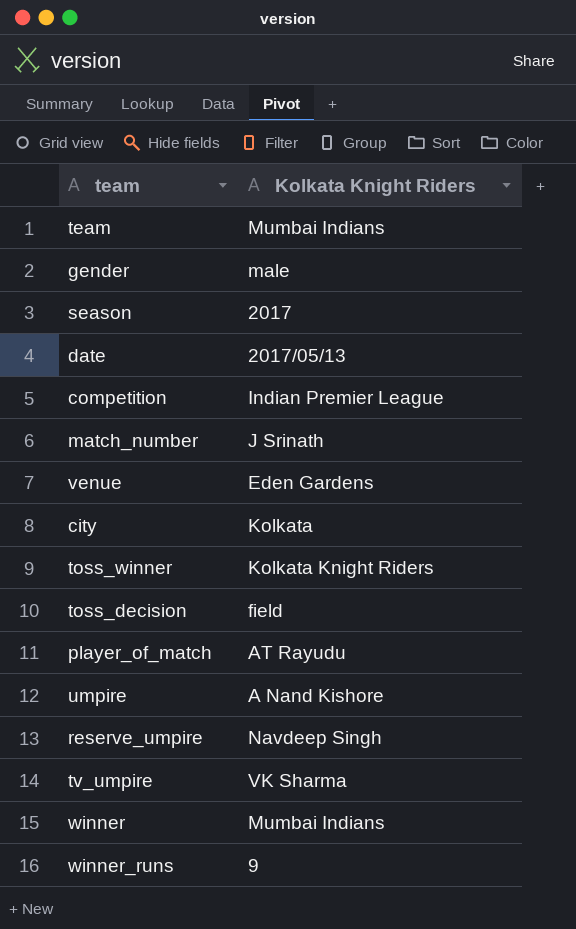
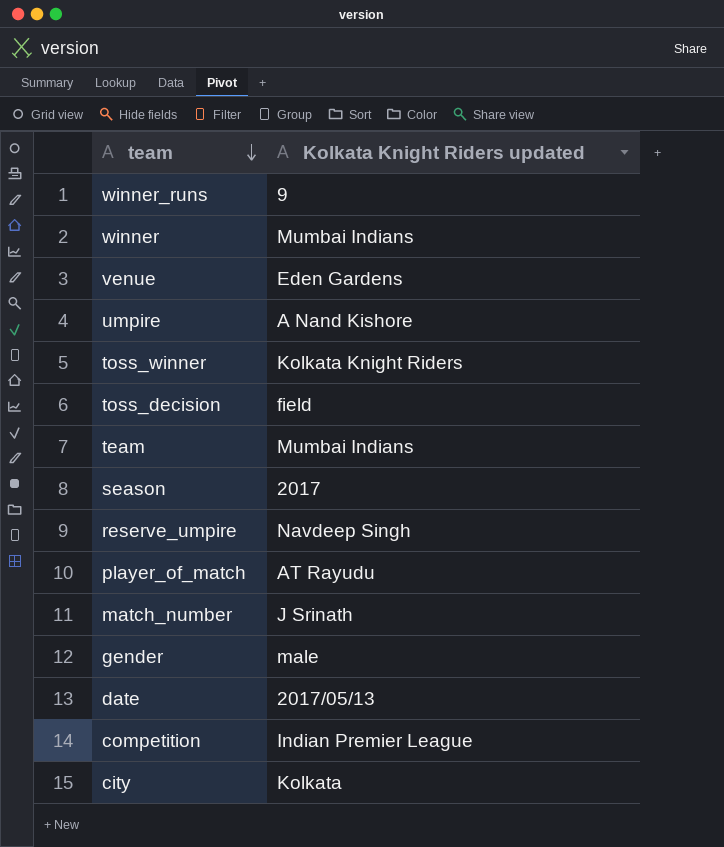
row order: none -> team descending
column name: Kolkata Knight Riders -> Kolkata Knight Riders updated
row tv_umpire: VK Sharma -> none

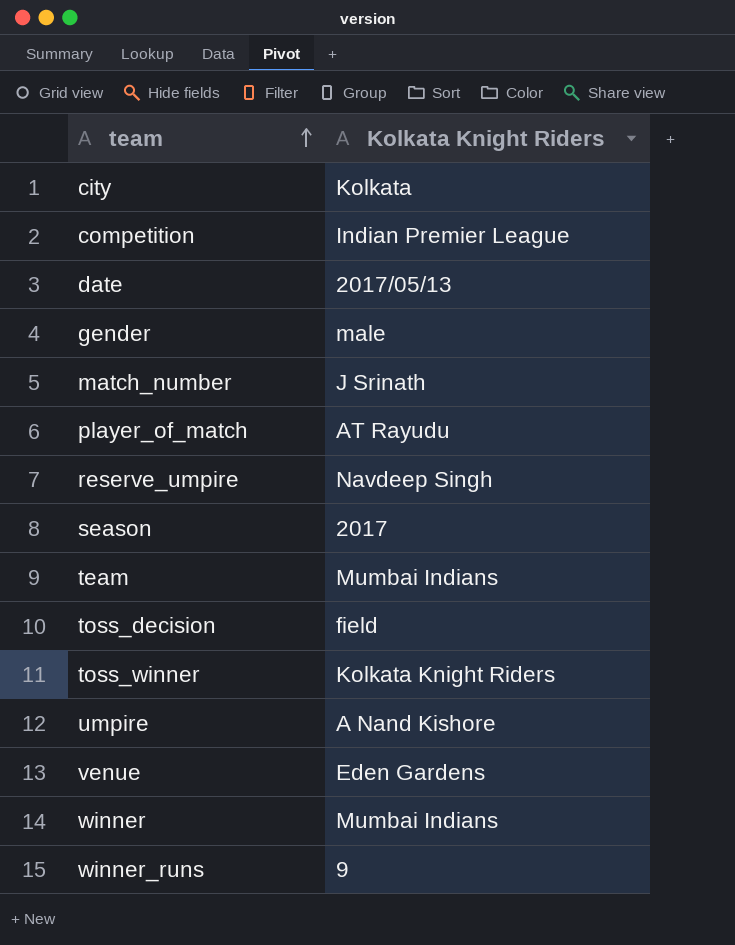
row order: team descending -> team ascending
column name: Kolkata Knight Riders updated -> Kolkata Knight Riders

